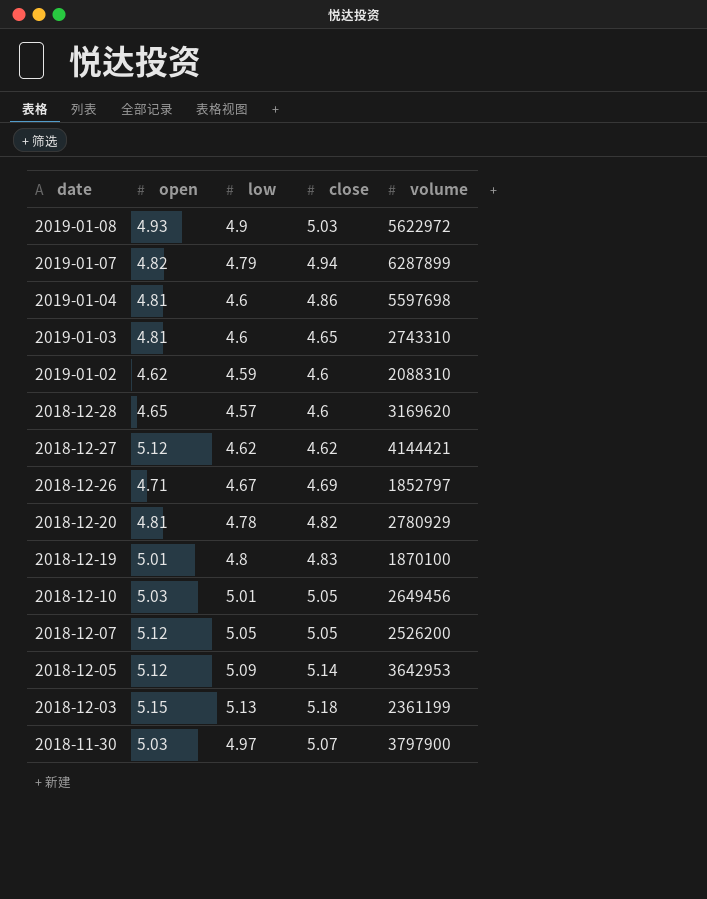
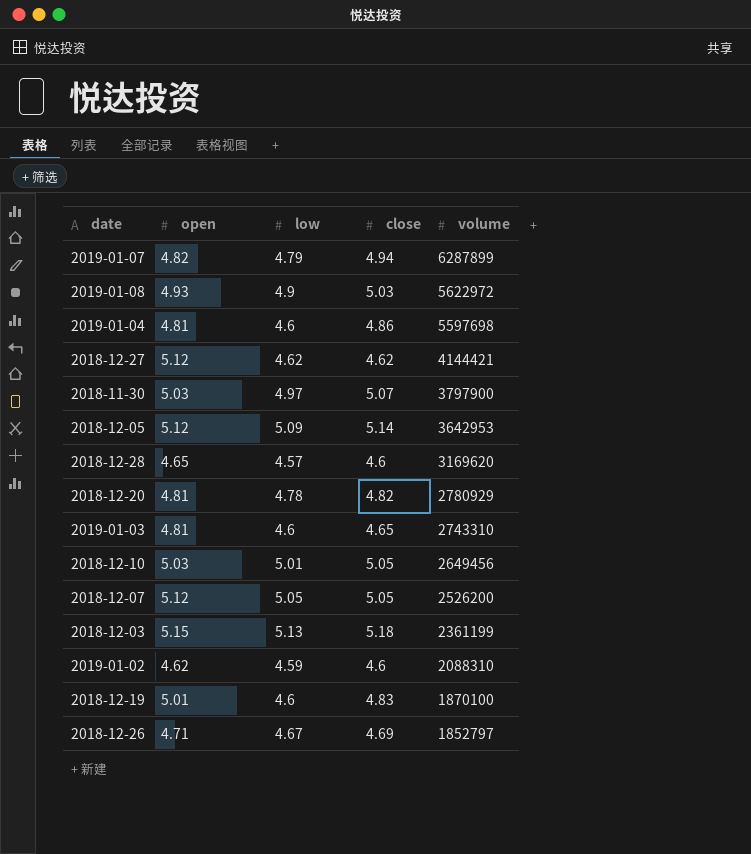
row order: date descending -> volume descending
2018-12-19 | low: 4.8 -> 4.6

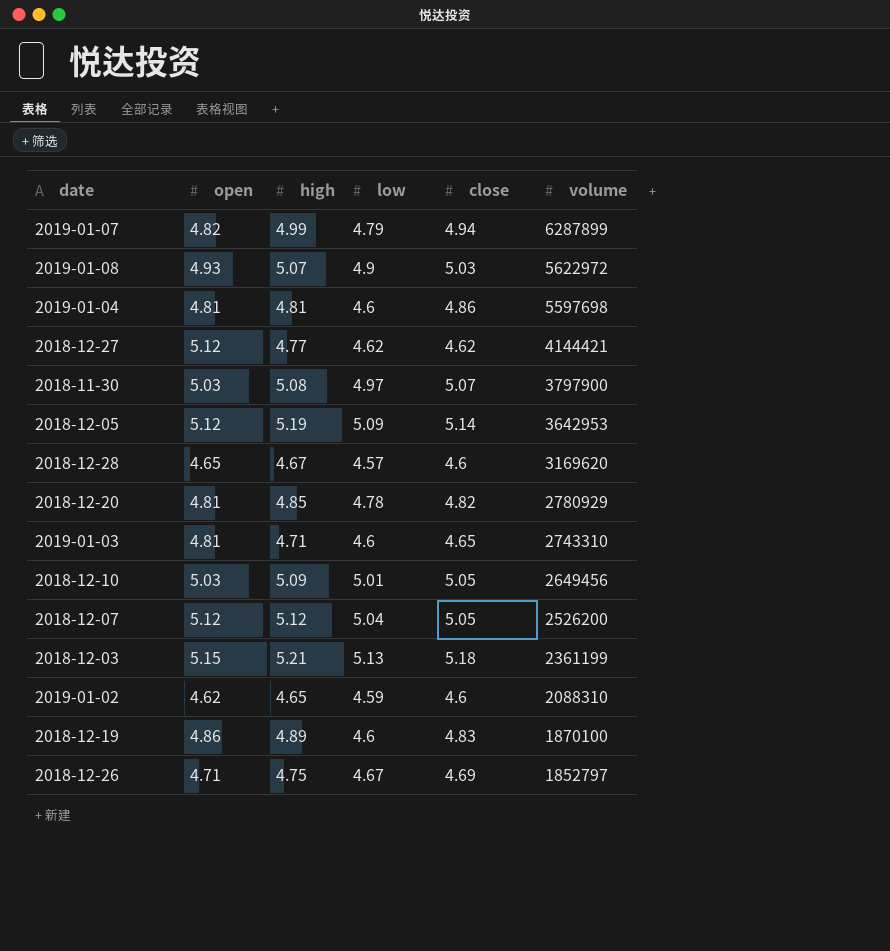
column high | position: none -> 3
2018-12-07 | low: 5.05 -> 5.04
2018-12-19 | open: 5.01 -> 4.86

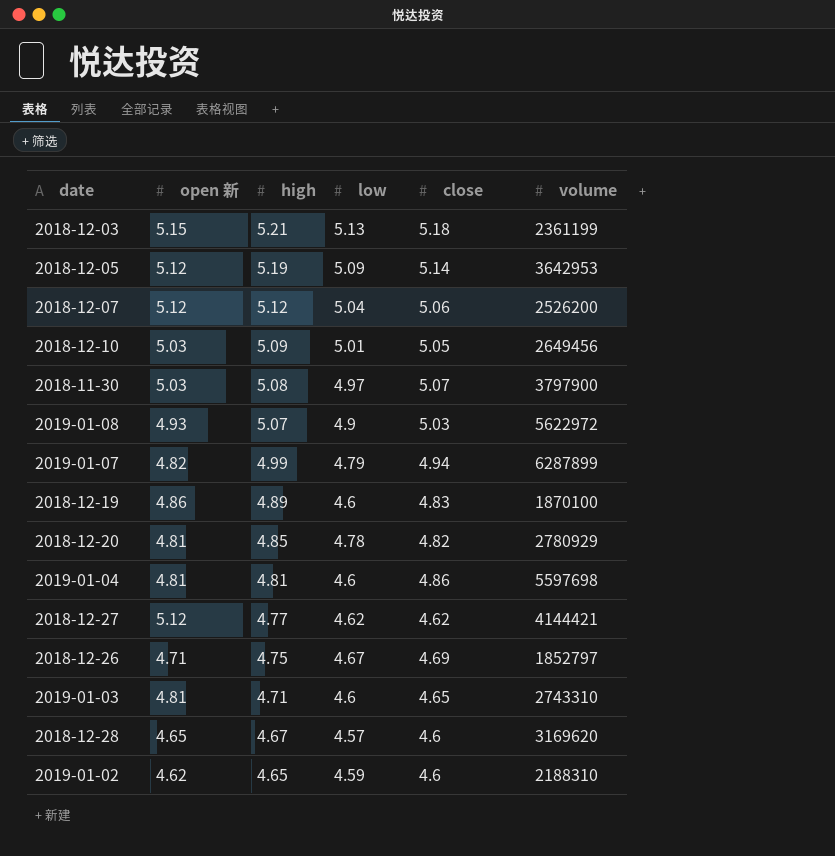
row order: volume descending -> high descending
column name: open -> open 新
2018-12-07 | close: 5.05 -> 5.06
2019-01-02 | volume: 2088310 -> 2188310

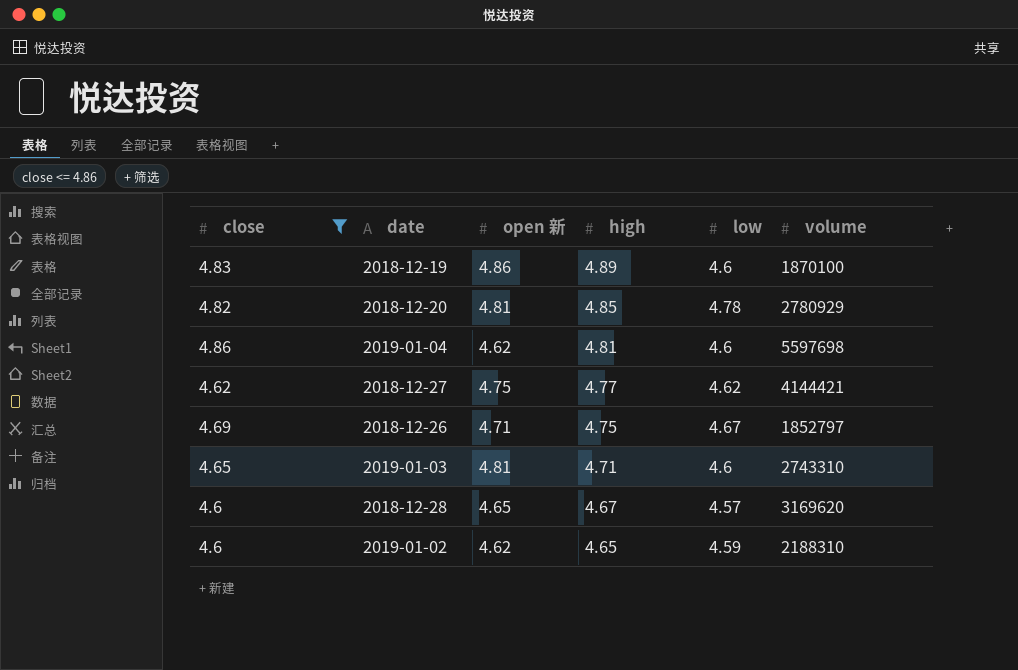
filter: none -> close <= 4.86
column close | position: 5 -> 1
2019-01-04 | open 新: 4.81 -> 4.62
2018-12-27 | open 新: 5.12 -> 4.75

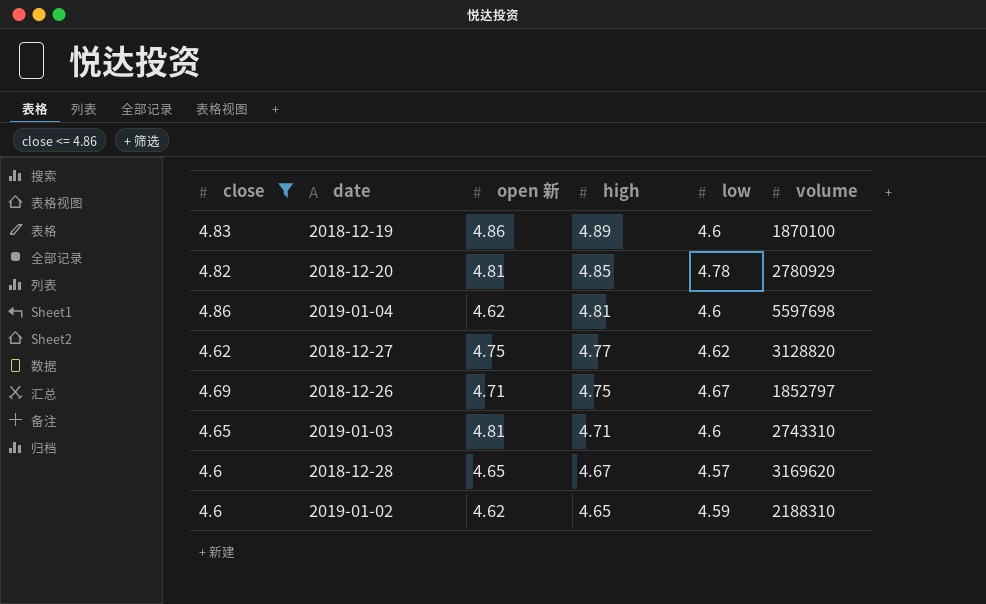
2018-12-27 | volume: 4144421 -> 3128820

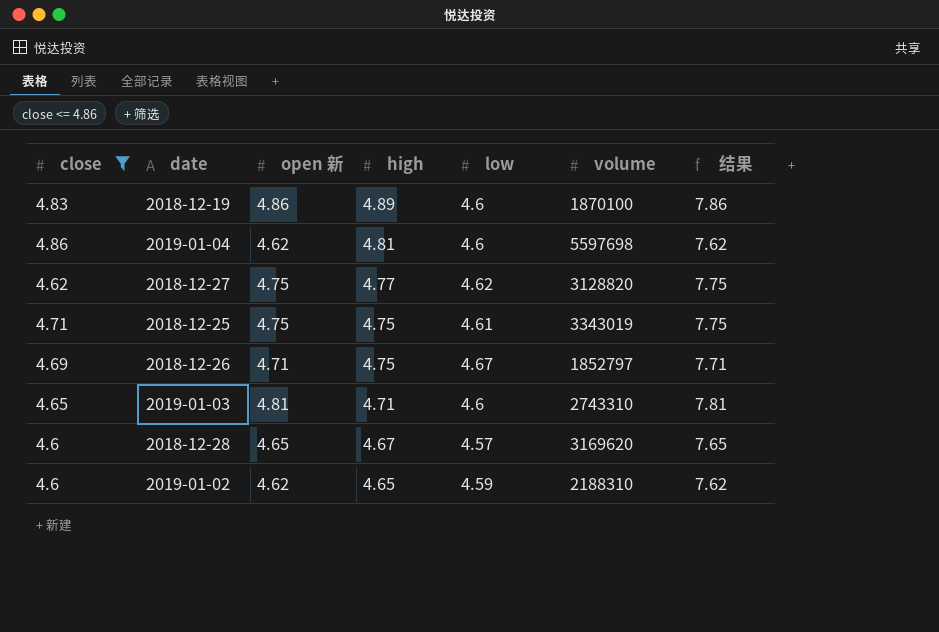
column 结果 | formula: none -> [open 新] + 3
row 2018-12-20: 4.82 | 4.81 | 4.85 | 4.78 | 2780929 -> none
row 2018-12-25: none -> 4.71 | 4.75 | 4.75 | 4.61 | 3343019 | 7.75

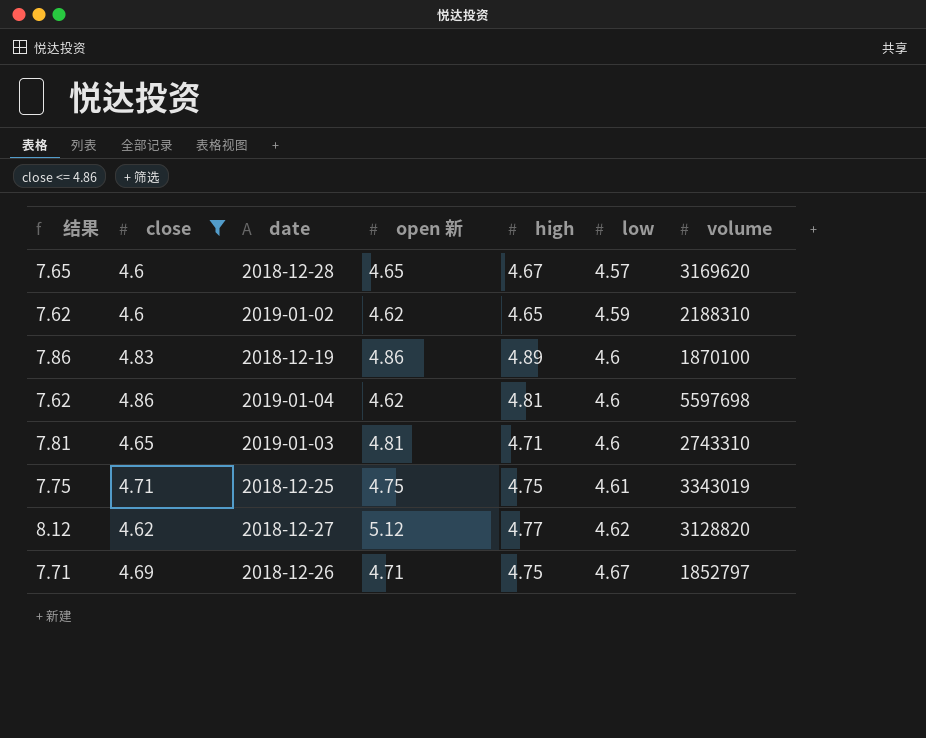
row order: high descending -> low ascending
column 结果 | position: 7 -> 1
2018-12-27 | 结果: 7.75 -> 8.12
2018-12-27 | open 新: 4.75 -> 5.12

